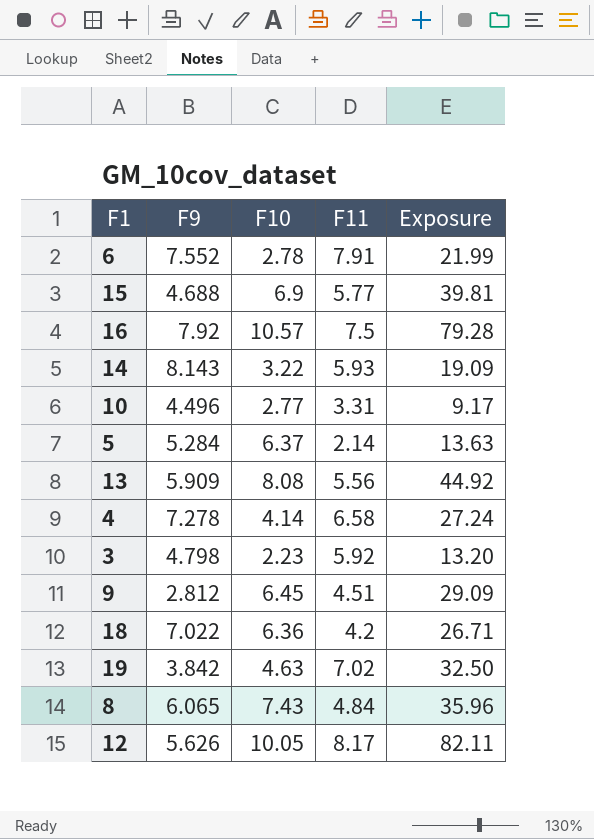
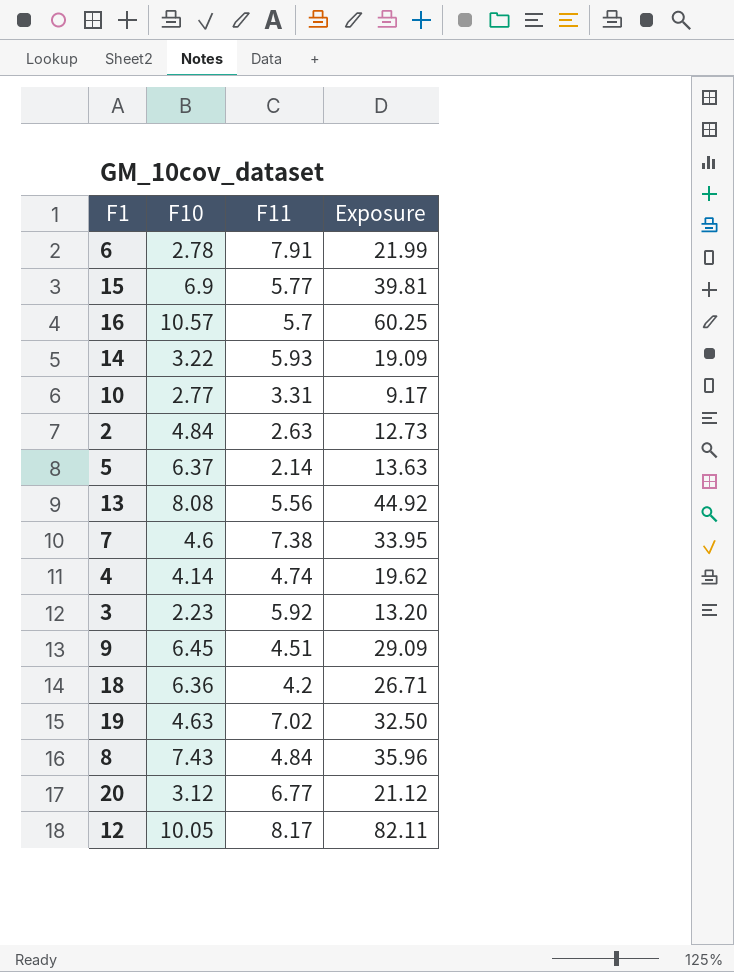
column F9 | position: 2 -> none
16 | F11: 7.5 -> 5.7
16 | Exposure: 79.28 -> 60.25
row 2: none -> 4.84 | 2.63 | 12.73
row 7: none -> 4.6 | 7.38 | 33.95
4 | F11: 6.58 -> 4.74
4 | Exposure: 27.24 -> 19.62
row 20: none -> 3.12 | 6.77 | 21.12

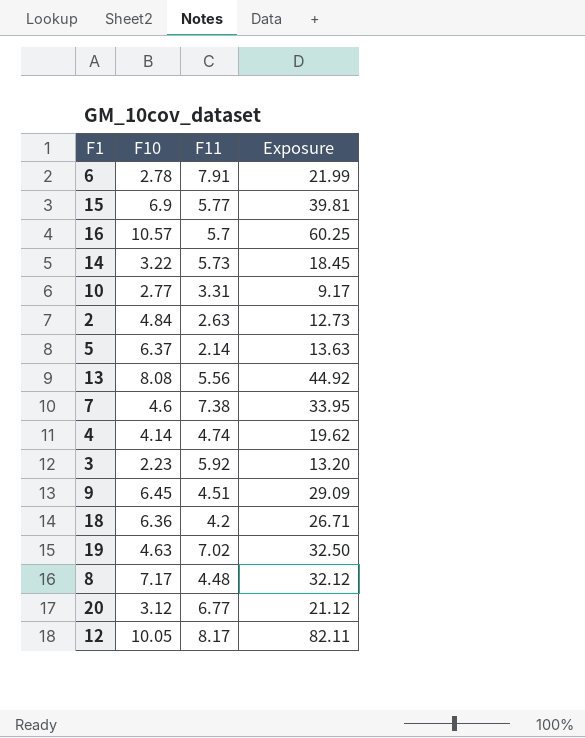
14 | F11: 5.93 -> 5.73
14 | Exposure: 19.09 -> 18.45
8 | F10: 7.43 -> 7.17
8 | F11: 4.84 -> 4.48
8 | Exposure: 35.96 -> 32.12

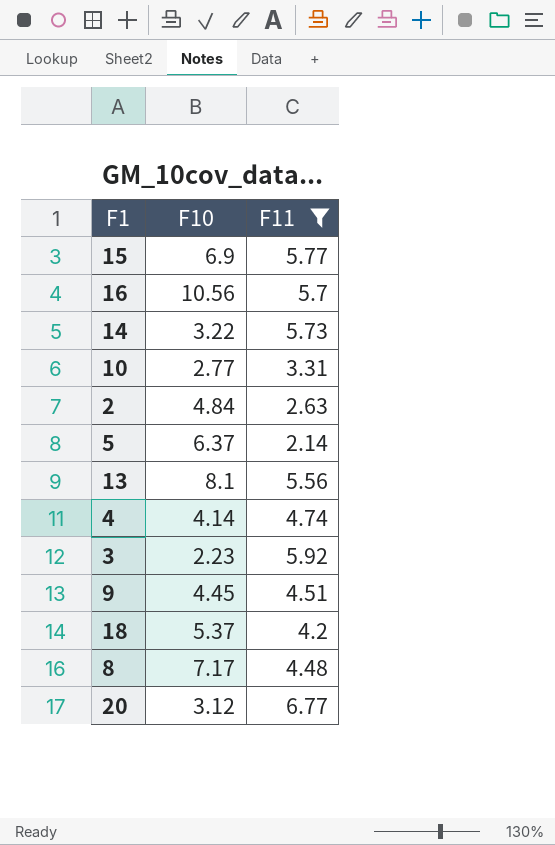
filter: none -> F11 <= 6.77
column Exposure | formula: [F10] * [F11] -> none
16 | F10: 10.57 -> 10.56
13 | F10: 8.08 -> 8.1
9 | F10: 6.45 -> 4.45
18 | F10: 6.36 -> 5.37

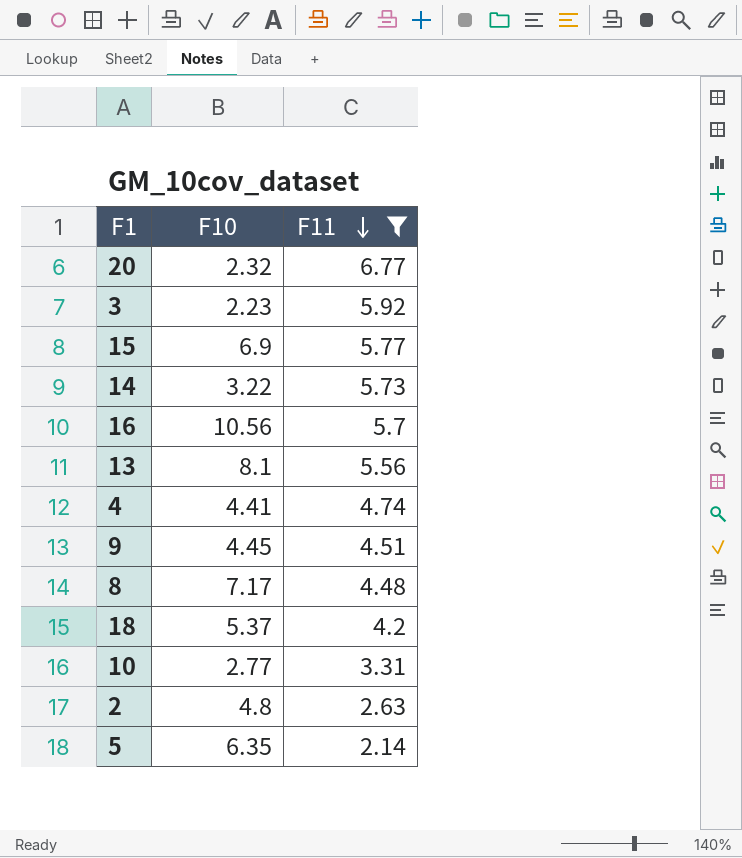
row order: none -> F11 descending
20 | F10: 3.12 -> 2.32
4 | F10: 4.14 -> 4.41
2 | F10: 4.84 -> 4.8
5 | F10: 6.37 -> 6.35

